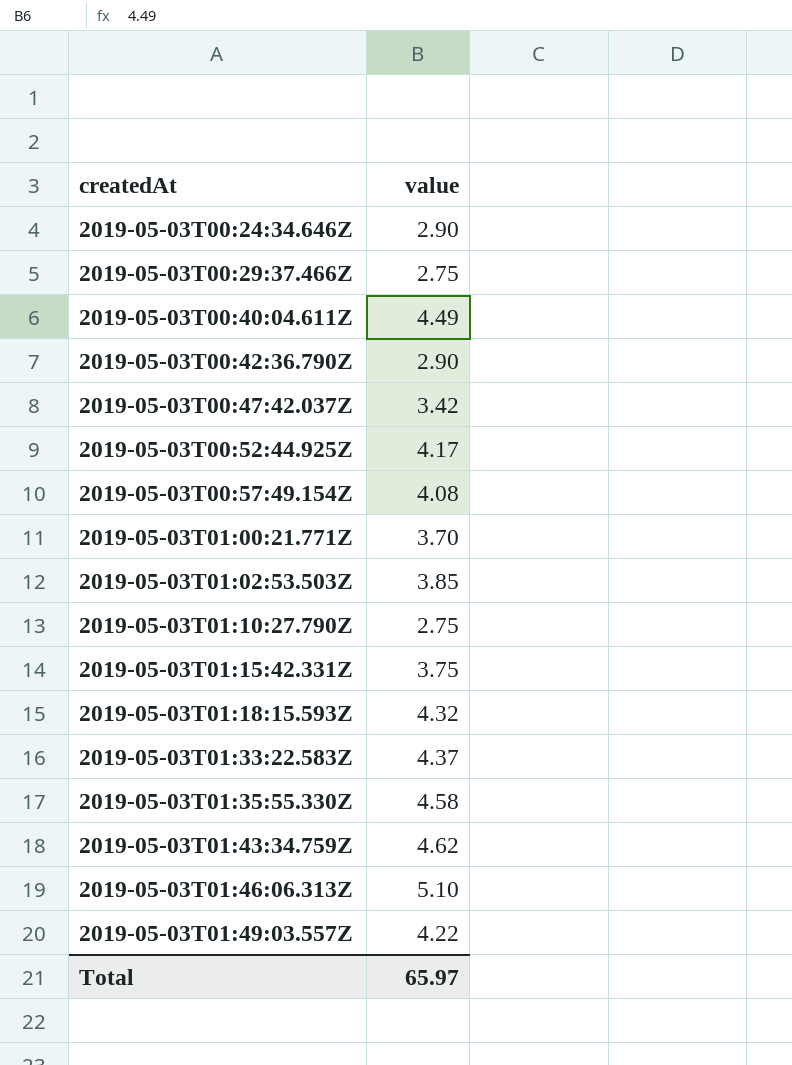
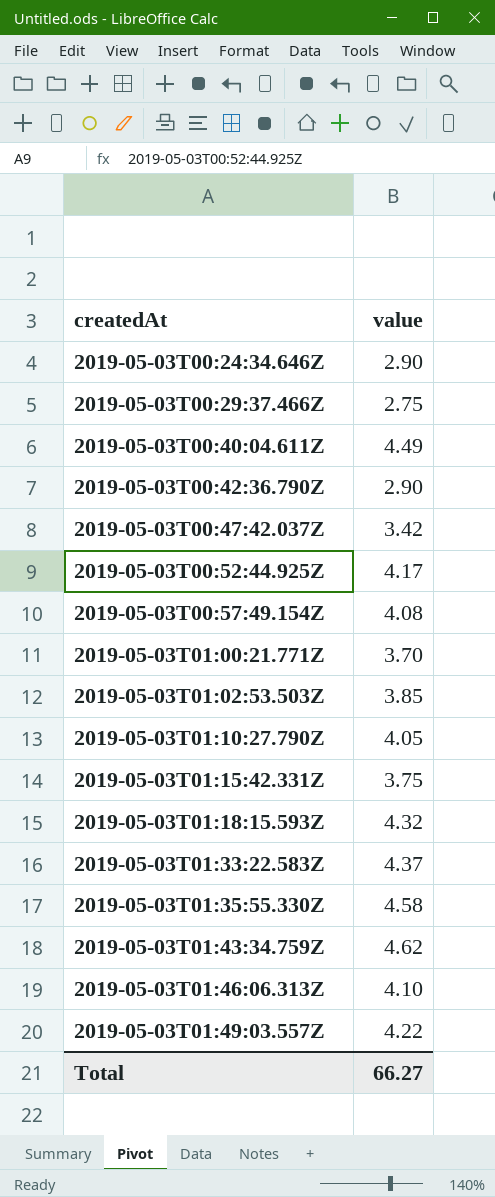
2019-05-03T01:10:27.790Z | value: 2.75 -> 4.05
2019-05-03T01:46:06.313Z | value: 5.10 -> 4.10
Total | value: 65.97 -> 66.27

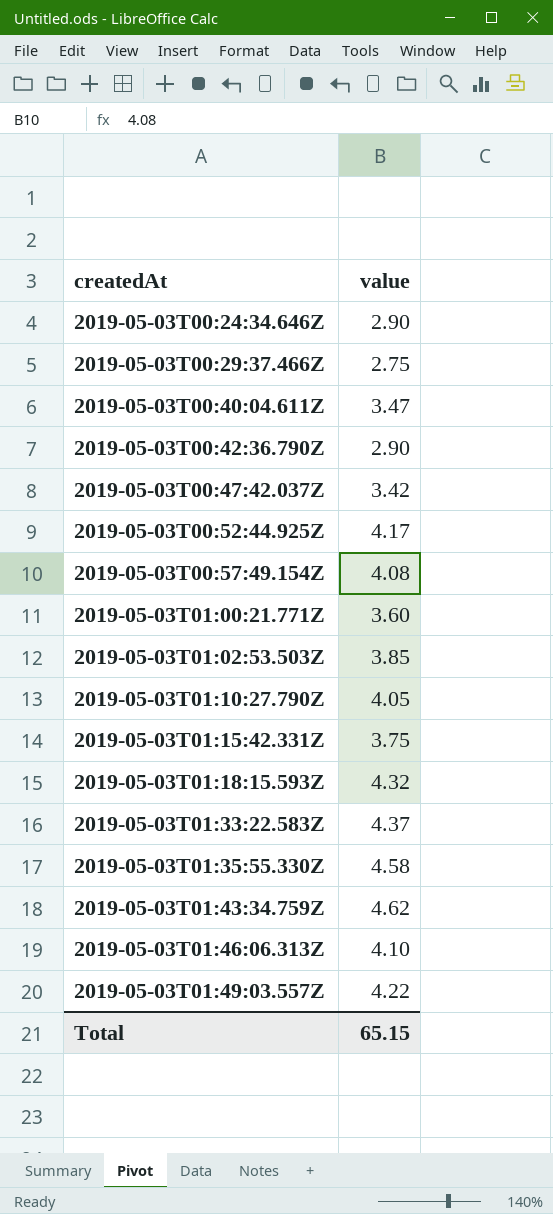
2019-05-03T00:40:04.611Z | value: 4.49 -> 3.47
2019-05-03T01:00:21.771Z | value: 3.70 -> 3.60
Total | value: 66.27 -> 65.15

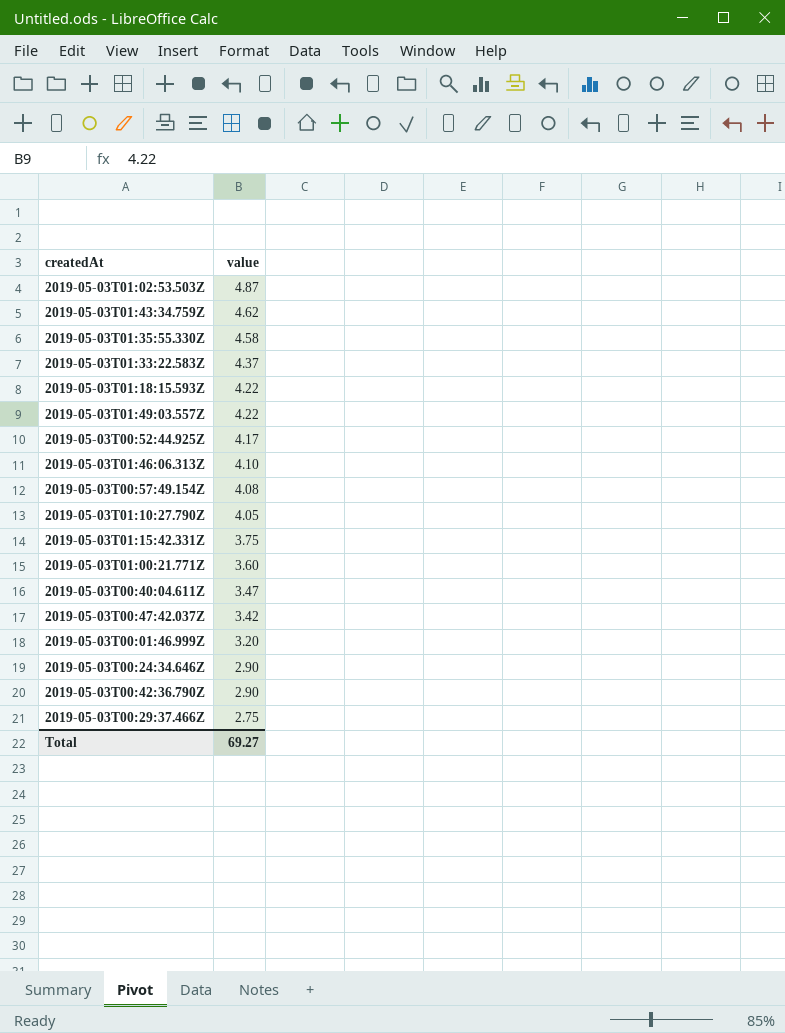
row order: createdAt ascending -> value descending
2019-05-03T01:02:53.503Z | value: 3.85 -> 4.87
2019-05-03T01:18:15.593Z | value: 4.32 -> 4.22
row 2019-05-03T00:01:46.999Z: none -> 3.20
Total | value: 65.15 -> 69.27

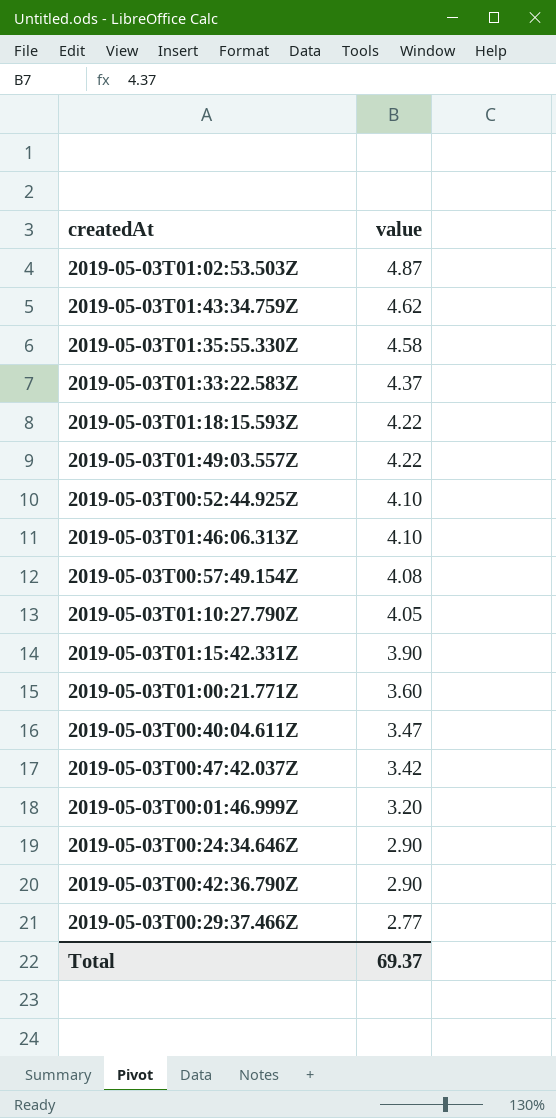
2019-05-03T00:52:44.925Z | value: 4.17 -> 4.10
2019-05-03T01:15:42.331Z | value: 3.75 -> 3.90
2019-05-03T00:29:37.466Z | value: 2.75 -> 2.77
Total | value: 69.27 -> 69.37

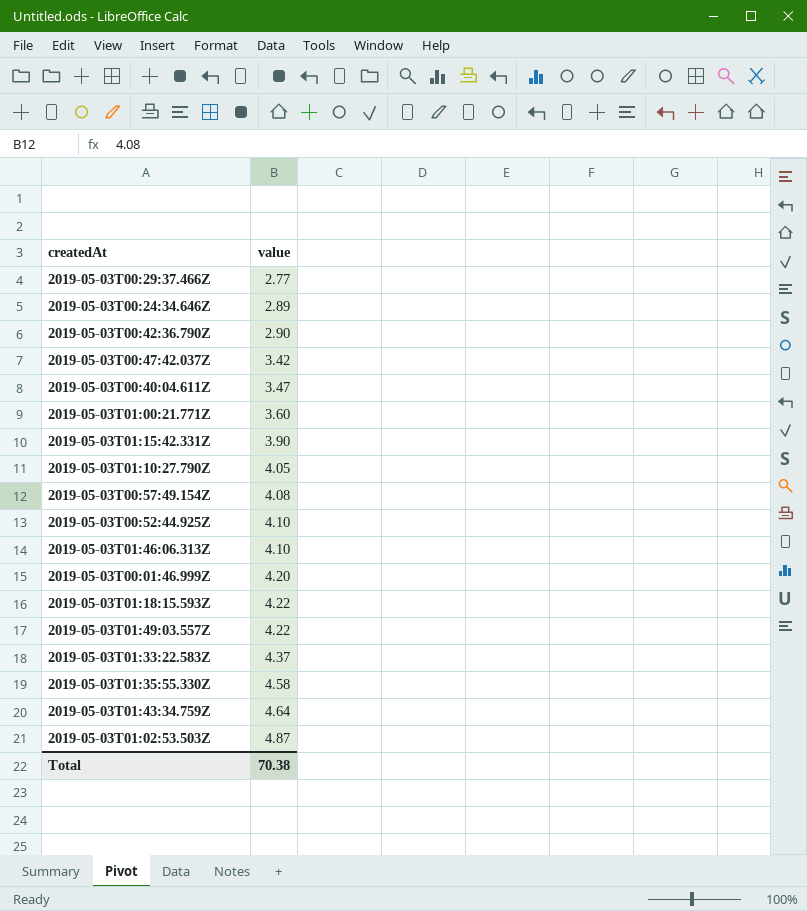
row order: value descending -> value ascending
2019-05-03T00:24:34.646Z | value: 2.90 -> 2.89
2019-05-03T00:01:46.999Z | value: 3.20 -> 4.20
2019-05-03T01:43:34.759Z | value: 4.62 -> 4.64
Total | value: 69.37 -> 70.38

